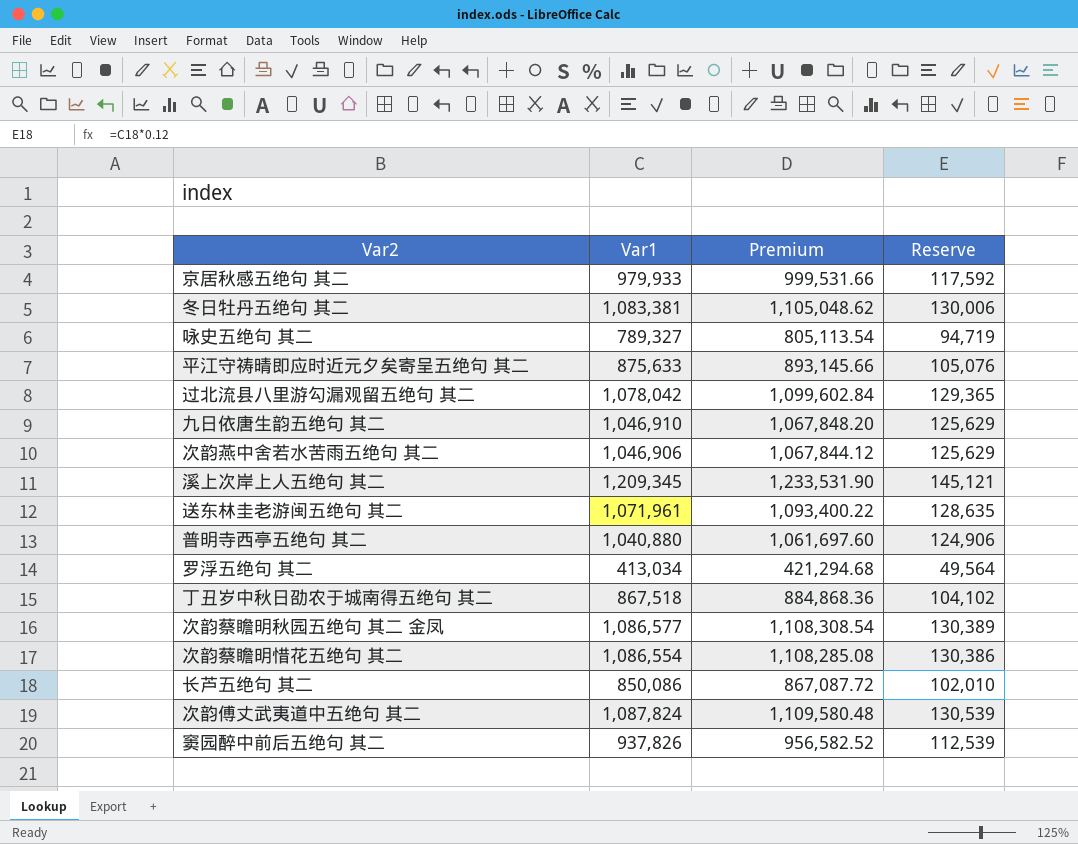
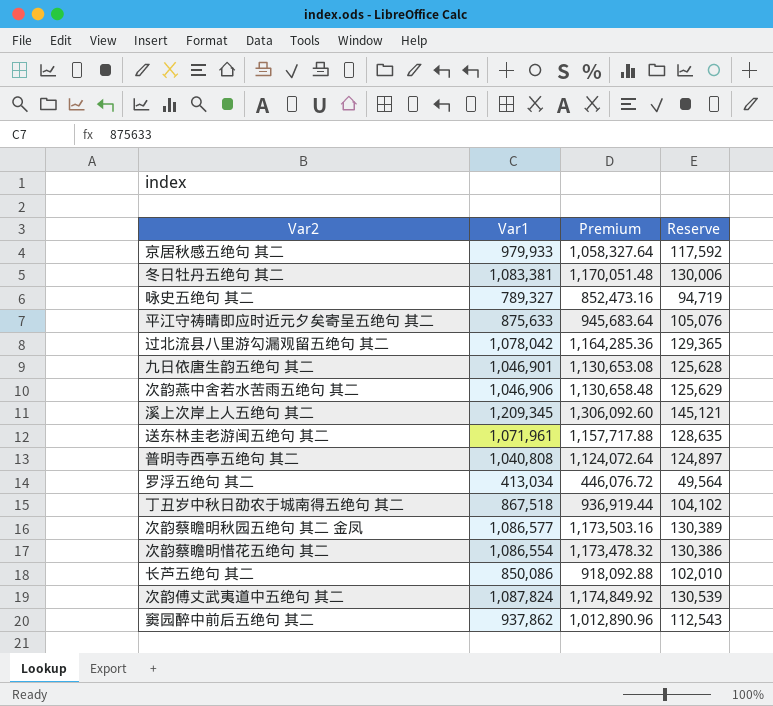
column Premium | formula: [Var1] * 1.02 -> [Var1] * 1.08
九日依唐生韵五绝句 其二 | Var1: 1,046,910 -> 1,046,901
九日依唐生韵五绝句 其二 | Reserve: 125,629 -> 125,628
普明寺西亭五绝句 其二 | Var1: 1,040,880 -> 1,040,808
普明寺西亭五绝句 其二 | Reserve: 124,906 -> 124,897
窦园醉中前后五绝句 其二 | Var1: 937,826 -> 937,862
窦园醉中前后五绝句 其二 | Reserve: 112,539 -> 112,543

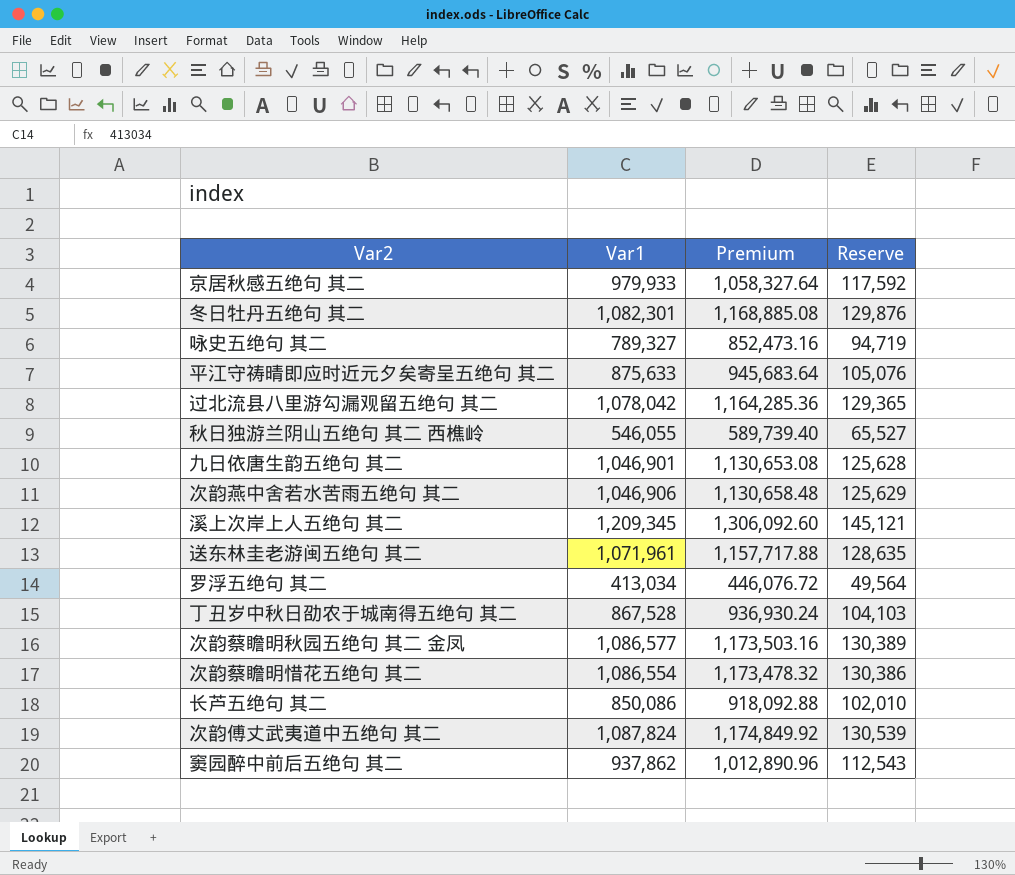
row 普明寺西亭五绝句 其二: 1,040,808 | 1,124,072.64 | 124,897 -> none
冬日牡丹五绝句 其二 | Var1: 1,083,381 -> 1,082,301
冬日牡丹五绝句 其二 | Premium: 1,170,051.48 -> 1,168,885.08
冬日牡丹五绝句 其二 | Reserve: 130,006 -> 129,876
row 秋日独游兰阴山五绝句 其二 西樵岭: none -> 546,055 | 589,739.40 | 65,527
丁丑岁中秋日劭农于城南得五绝句 其二 | Var1: 867,518 -> 867,528
丁丑岁中秋日劭农于城南得五绝句 其二 | Premium: 936,919.44 -> 936,930.24
丁丑岁中秋日劭农于城南得五绝句 其二 | Reserve: 104,102 -> 104,103

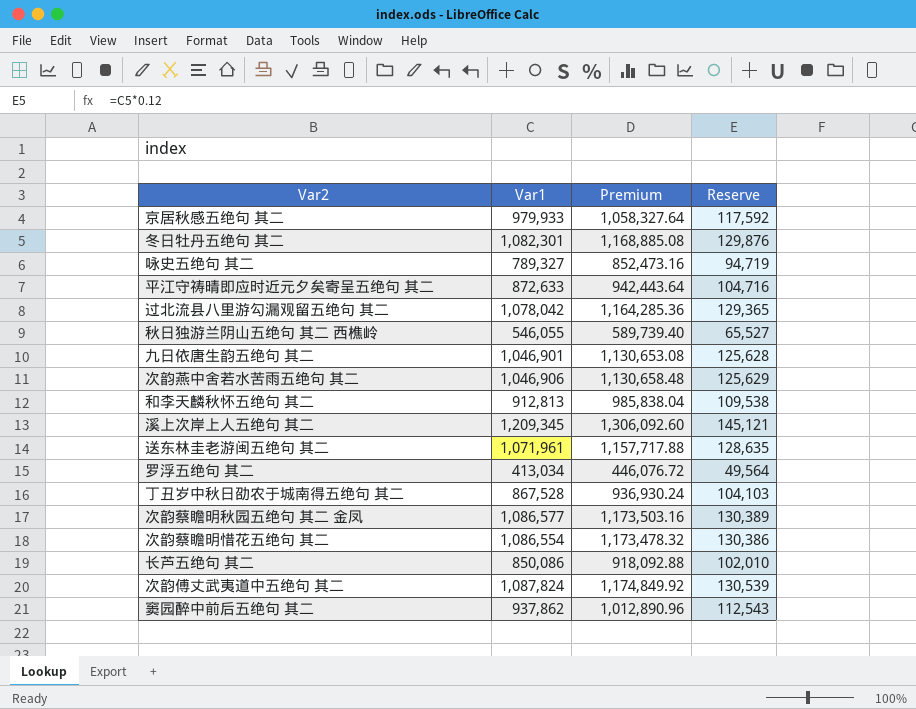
平江守祷晴即应时近元夕矣寄呈五绝句 其二 | Var1: 875,633 -> 872,633
平江守祷晴即应时近元夕矣寄呈五绝句 其二 | Premium: 945,683.64 -> 942,443.64
平江守祷晴即应时近元夕矣寄呈五绝句 其二 | Reserve: 105,076 -> 104,716
row 和李天麟秋怀五绝句 其二: none -> 912,813 | 985,838.04 | 109,538

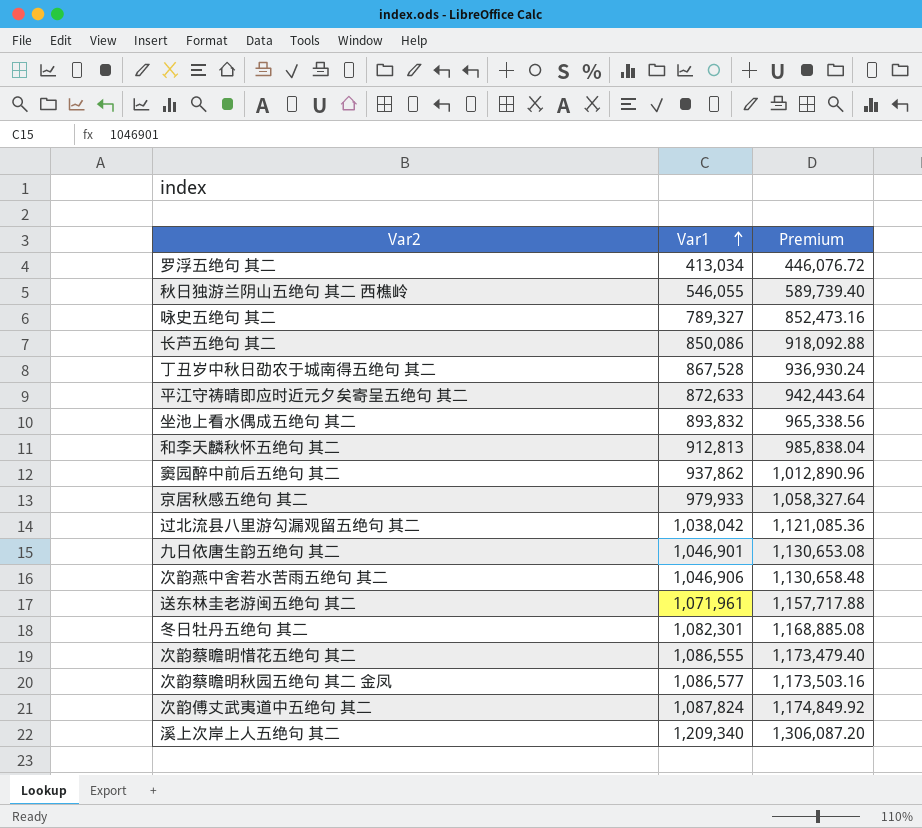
row order: none -> Var1 ascending
column Reserve | formula: [Var1] * 0.12 -> none
row 坐池上看水偶成五绝句 其二: none -> 893,832 | 965,338.56
过北流县八里游勾漏观留五绝句 其二 | Var1: 1,078,042 -> 1,038,042
过北流县八里游勾漏观留五绝句 其二 | Premium: 1,164,285.36 -> 1,121,085.36
次韵蔡瞻明惜花五绝句 其二 | Var1: 1,086,554 -> 1,086,555
次韵蔡瞻明惜花五绝句 其二 | Premium: 1,173,478.32 -> 1,173,479.40
溪上次岸上人五绝句 其二 | Var1: 1,209,345 -> 1,209,340
溪上次岸上人五绝句 其二 | Premium: 1,306,092.60 -> 1,306,087.20

